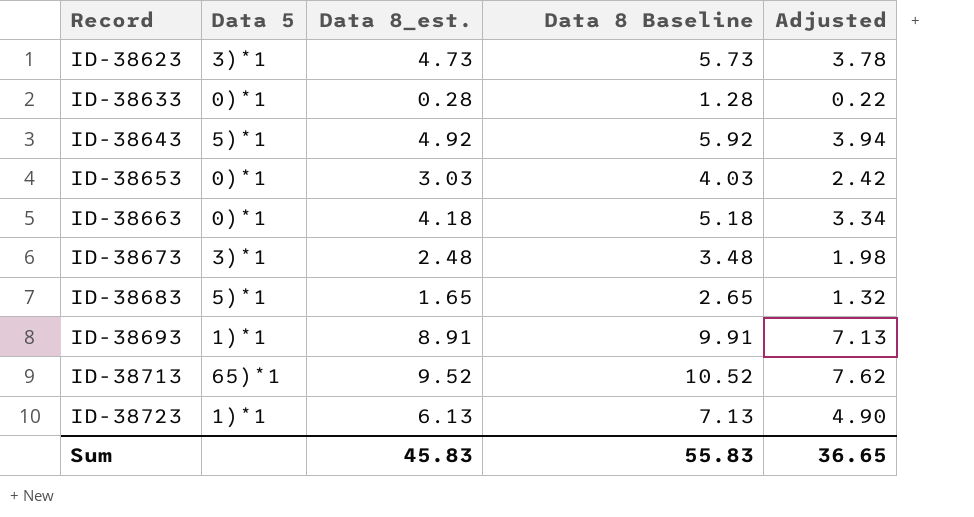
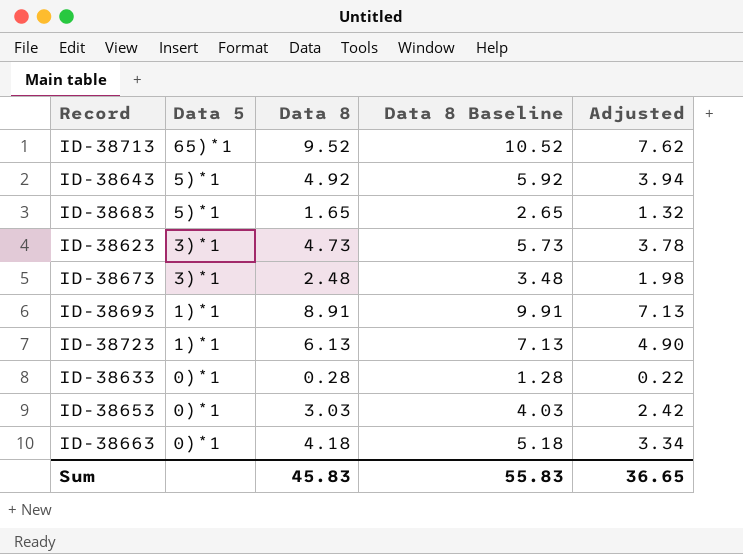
row order: Record ascending -> Data 5 descending
column name: Data 8_est. -> Data 8

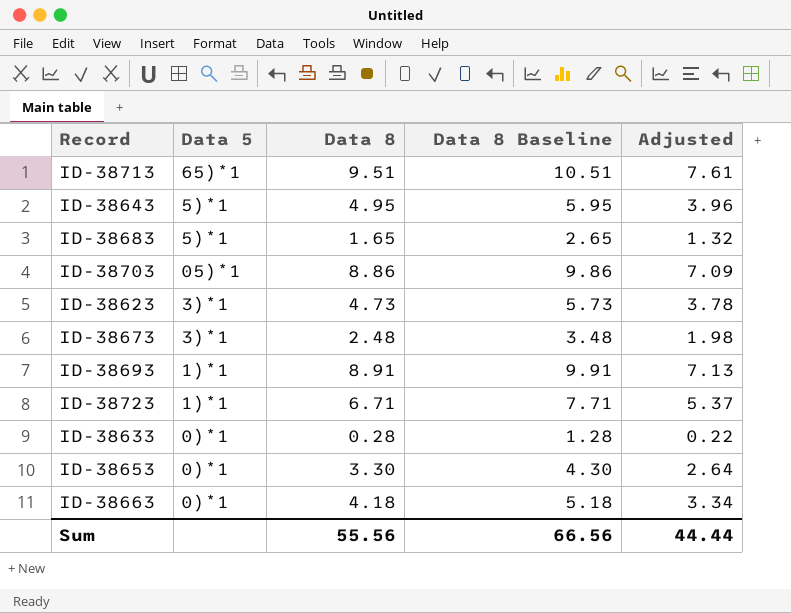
ID-38713 | Data 8: 9.52 -> 9.51
ID-38713 | Data 8 Baseline: 10.52 -> 10.51
ID-38713 | Adjusted: 7.62 -> 7.61
ID-38643 | Data 8: 4.92 -> 4.95
ID-38643 | Data 8 Baseline: 5.92 -> 5.95
ID-38643 | Adjusted: 3.94 -> 3.96
row ID-38703: none -> 05)*1 | 8.86 | 9.86 | 7.09
ID-38723 | Data 8: 6.13 -> 6.71
ID-38723 | Data 8 Baseline: 7.13 -> 7.71
ID-38723 | Adjusted: 4.90 -> 5.37
ID-38653 | Data 8: 3.03 -> 3.30
ID-38653 | Data 8 Baseline: 4.03 -> 4.30
ID-38653 | Adjusted: 2.42 -> 2.64
Sum | Data 8: 45.83 -> 55.56
Sum | Data 8 Baseline: 55.83 -> 66.56
Sum | Adjusted: 36.65 -> 44.44

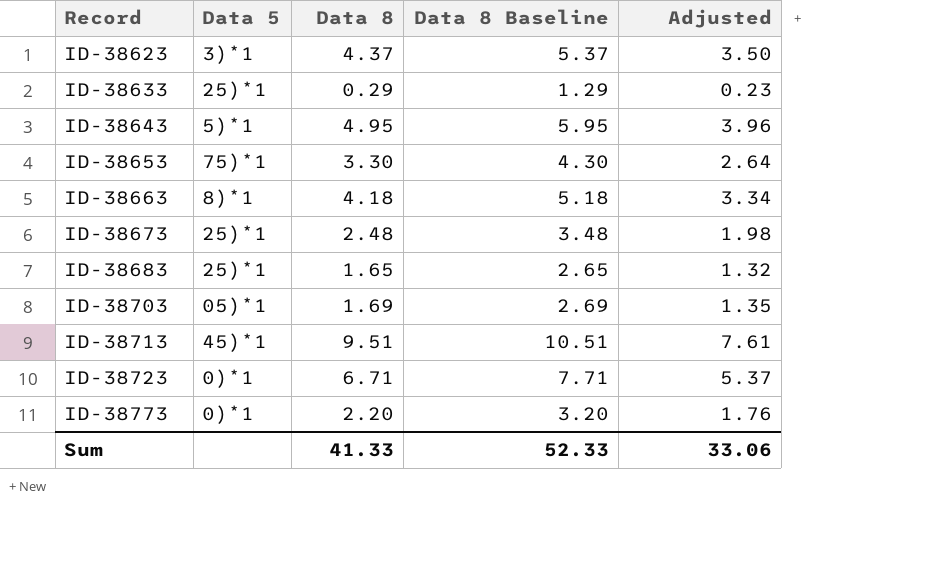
row order: Data 5 descending -> Record ascending
row ID-38693: 1)*1 | 8.91 | 9.91 | 7.13 -> none
ID-38623 | Data 8: 4.73 -> 4.37
ID-38623 | Data 8 Baseline: 5.73 -> 5.37
ID-38623 | Adjusted: 3.78 -> 3.50
ID-38633 | Data 5: 0)*1 -> 25)*1
ID-38633 | Data 8: 0.28 -> 0.29
ID-38633 | Data 8 Baseline: 1.28 -> 1.29
ID-38633 | Adjusted: 0.22 -> 0.23
ID-38653 | Data 5: 0)*1 -> 75)*1
ID-38663 | Data 5: 0)*1 -> 8)*1
ID-38673 | Data 5: 3)*1 -> 25)*1
ID-38683 | Data 5: 5)*1 -> 25)*1
ID-38703 | Data 8: 8.86 -> 1.69
ID-38703 | Data 8 Baseline: 9.86 -> 2.69
ID-38703 | Adjusted: 7.09 -> 1.35
ID-38713 | Data 5: 65)*1 -> 45)*1
ID-38723 | Data 5: 1)*1 -> 0)*1
row ID-38773: none -> 0)*1 | 2.20 | 3.20 | 1.76
Sum | Data 8: 55.56 -> 41.33
Sum | Data 8 Baseline: 66.56 -> 52.33
Sum | Adjusted: 44.44 -> 33.06

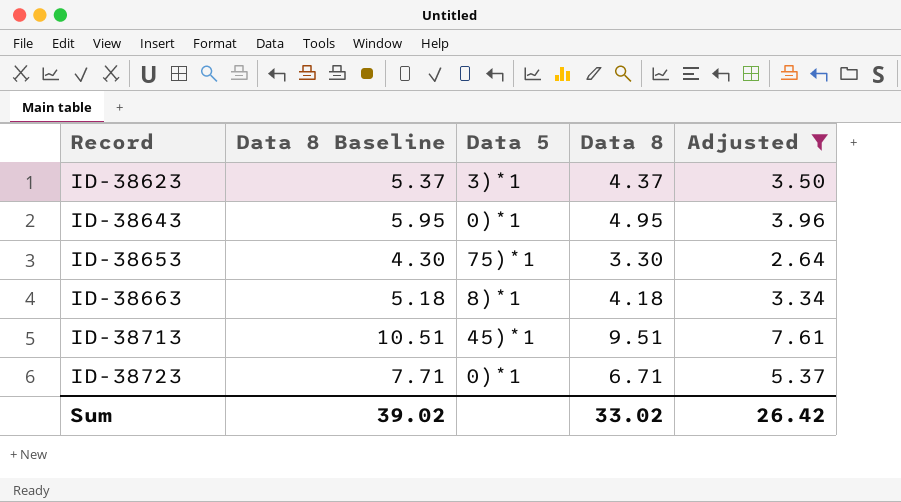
filter: none -> Adjusted >= 2.64
column Data 8 Baseline | position: 4 -> 2
ID-38643 | Data 5: 5)*1 -> 0)*1
Sum | Data 8 Baseline: 52.33 -> 39.02
Sum | Data 8: 41.33 -> 33.02
Sum | Adjusted: 33.06 -> 26.42

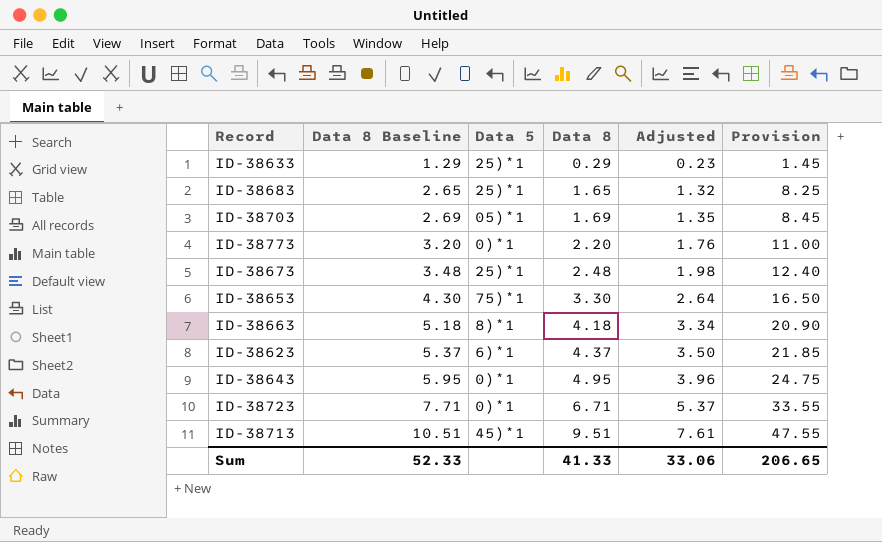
filter: Adjusted >= 2.64 -> none
row order: Record ascending -> Data 8 Baseline ascending
column Provision | formula: none -> [Data 8] * 5
ID-38623 | Data 5: 3)*1 -> 6)*1
Sum | Data 8 Baseline: 39.02 -> 52.33
Sum | Data 8: 33.02 -> 41.33
Sum | Adjusted: 26.42 -> 33.06

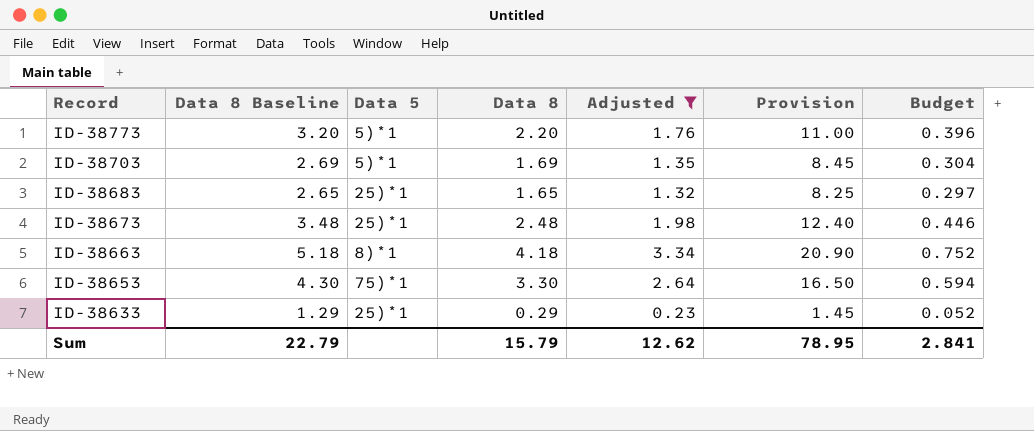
filter: none -> Adjusted <= 3.34
row order: Data 8 Baseline ascending -> Record descending
column Budget | formula: none -> [Data 8] * 0.18
ID-38773 | Data 5: 0)*1 -> 5)*1
ID-38703 | Data 5: 05)*1 -> 5)*1
Sum | Data 8 Baseline: 52.33 -> 22.79
Sum | Data 8: 41.33 -> 15.79
Sum | Adjusted: 33.06 -> 12.62
Sum | Provision: 206.65 -> 78.95

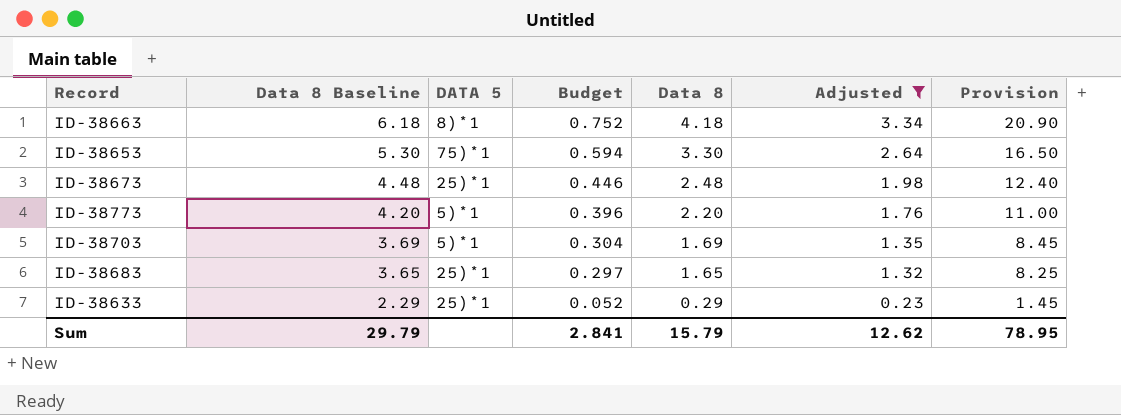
row order: Record descending -> Data 8 Baseline descending
column Data 8 Baseline | formula: [Data 8] + 1 -> [Data 8] + 2
column name: Data 5 -> DATA 5
column Budget | position: 7 -> 4
Sum | Data 8 Baseline: 22.79 -> 29.79

